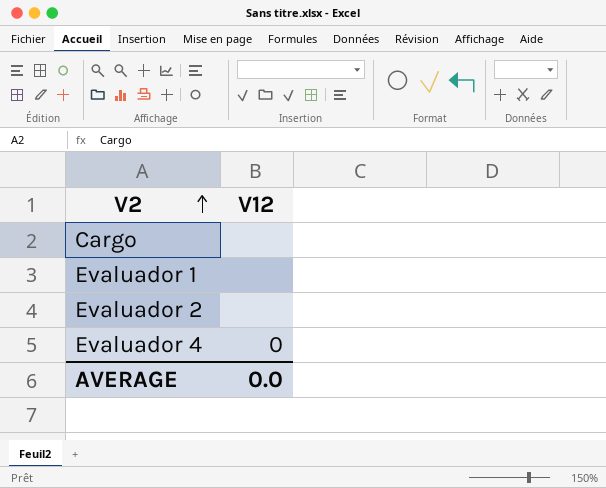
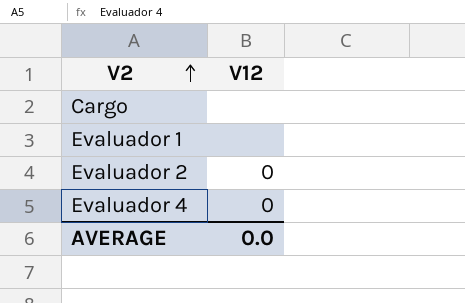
Evaluador 2 | V12: none -> 0

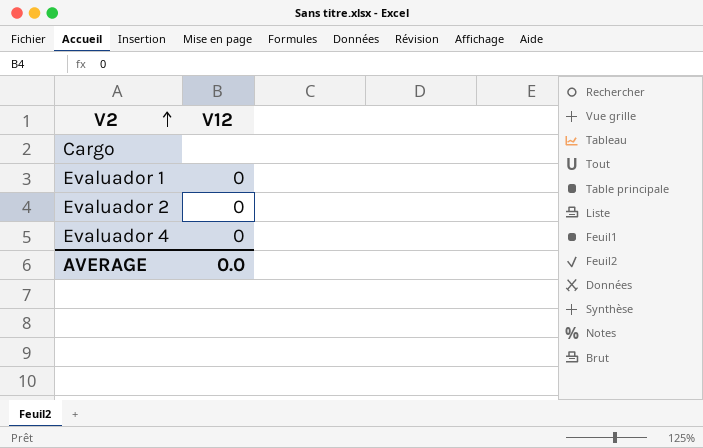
Evaluador 1 | V12: none -> 0

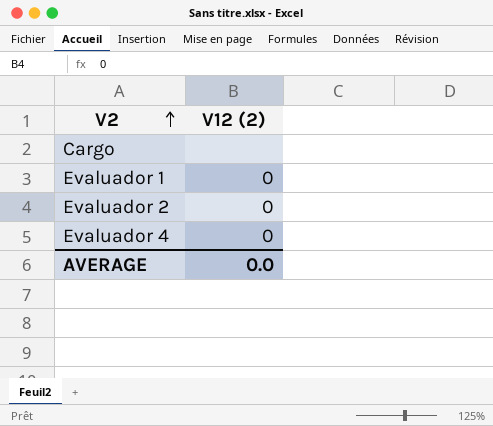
column name: V12 -> V12 (2)

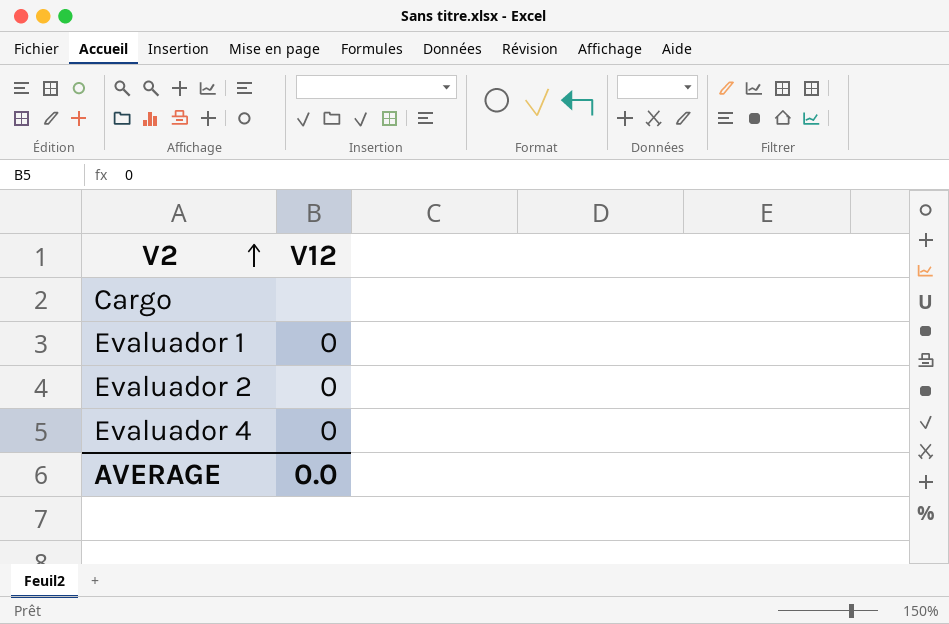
column name: V12 (2) -> V12

